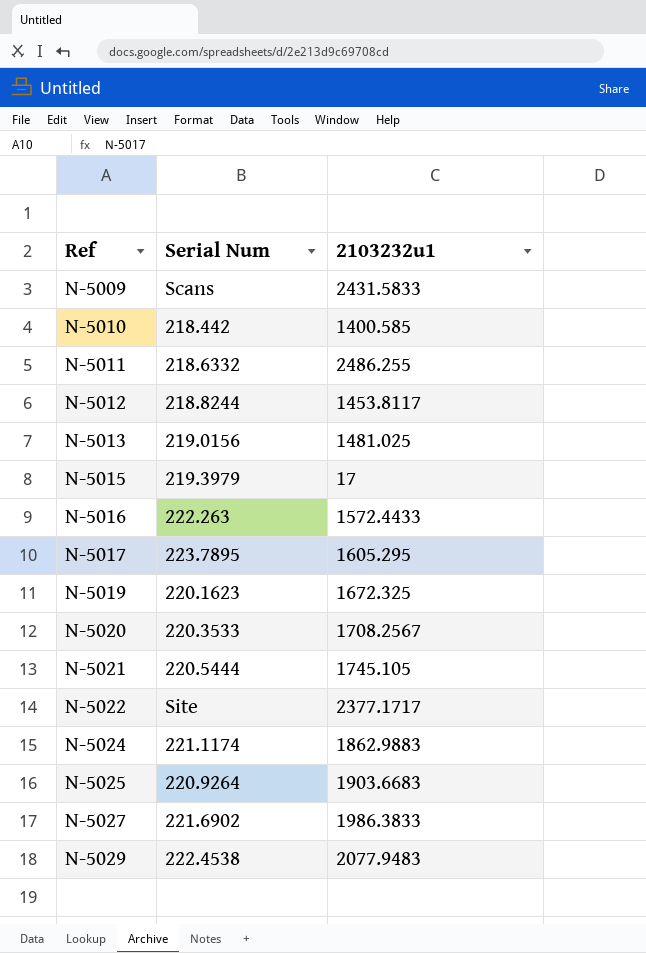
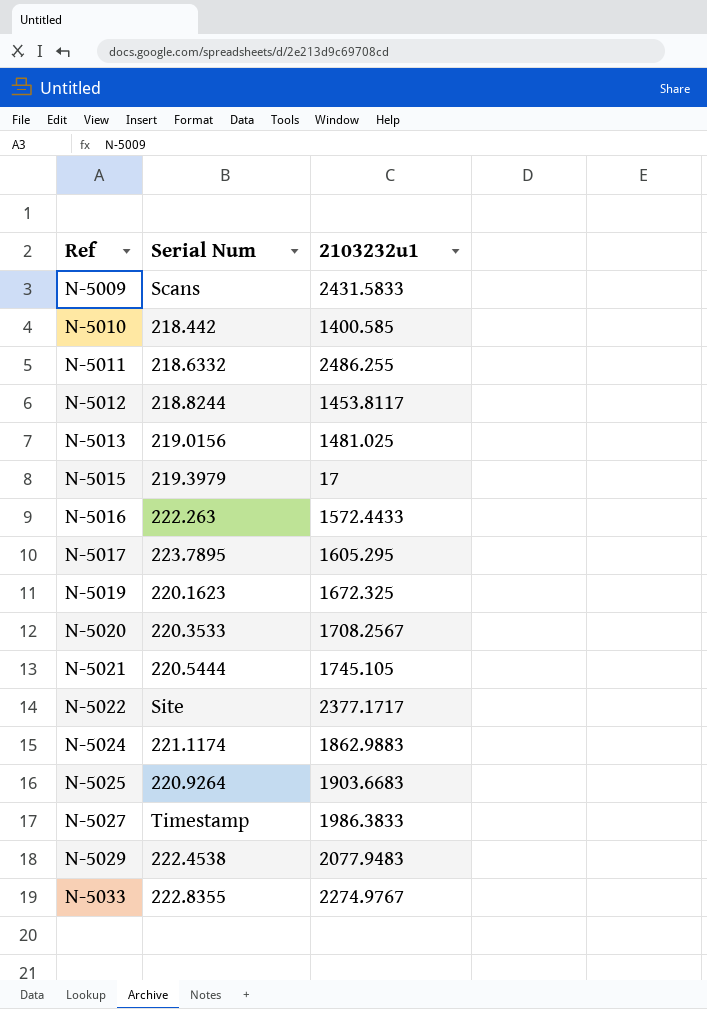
N-5027 | Serial Num: 221.6902 -> Timestamp
row N-5033: none -> 222.8355 | 2274.9767

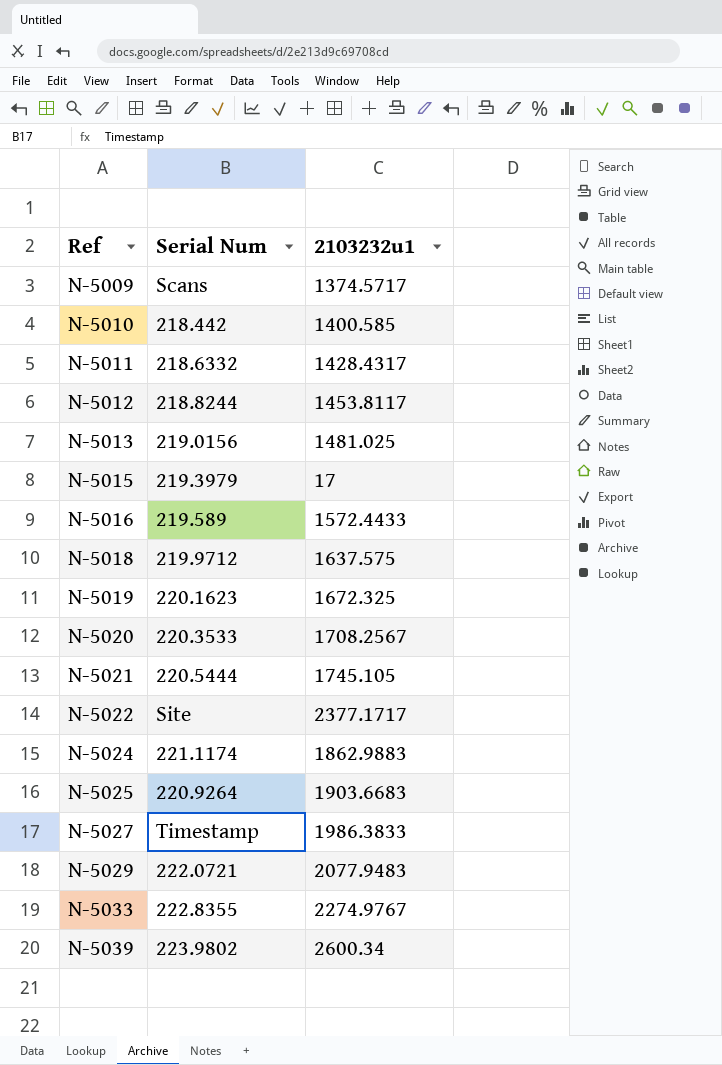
row N-5017: 223.7895 | 1605.295 -> none
N-5009 | 2103232u1: 2431.5833 -> 1374.5717
N-5011 | 2103232u1: 2486.255 -> 1428.4317
N-5016 | Serial Num: 222.263 -> 219.589
row N-5018: none -> 219.9712 | 1637.575
N-5029 | Serial Num: 222.4538 -> 222.0721
row N-5039: none -> 223.9802 | 2600.34

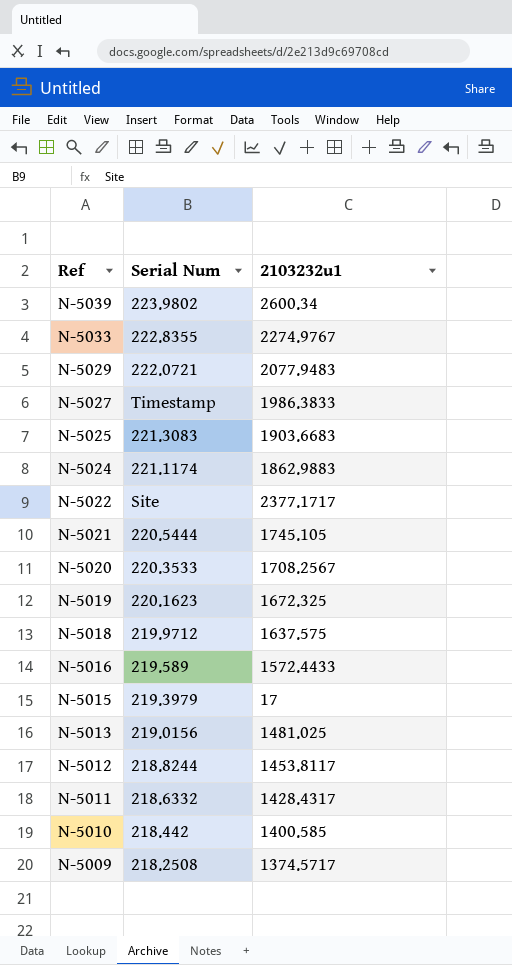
row order: Ref ascending -> Ref descending
N-5025 | Serial Num: 220.9264 -> 221.3083
N-5009 | Serial Num: Scans -> 218.2508

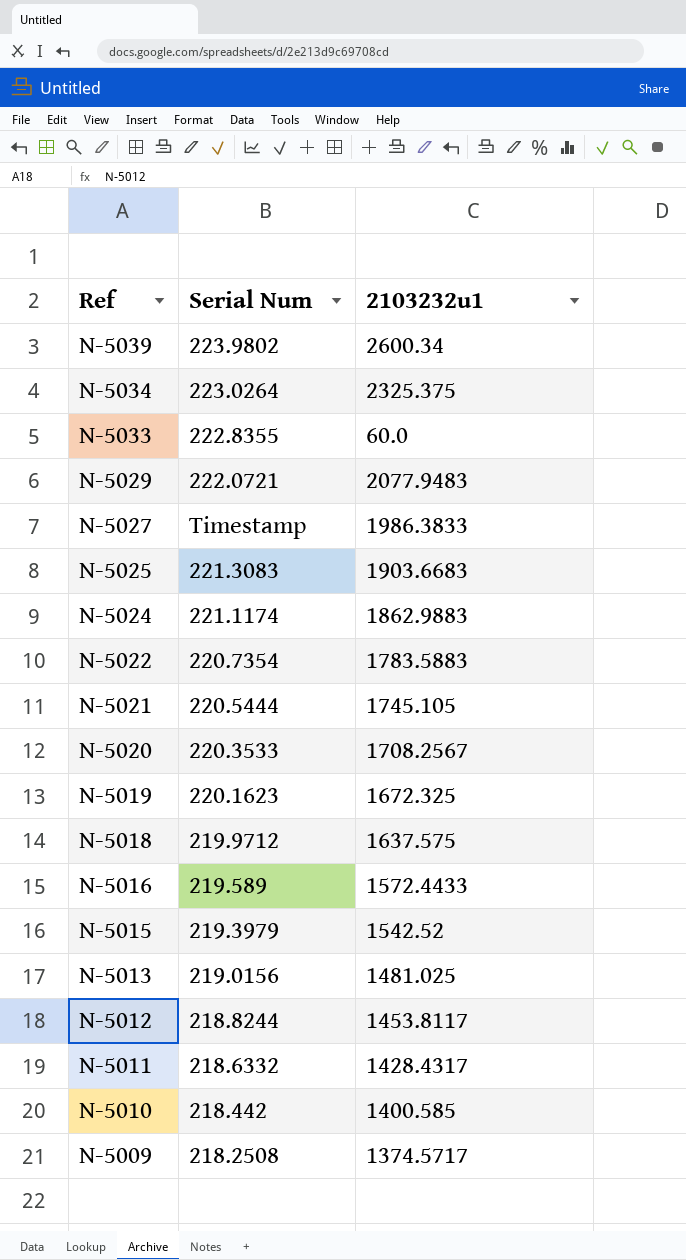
row N-5034: none -> 223.0264 | 2325.375
N-5033 | 2103232u1: 2274.9767 -> 60.0
N-5022 | Serial Num: Site -> 220.7354
N-5022 | 2103232u1: 2377.1717 -> 1783.5883
N-5015 | 2103232u1: 17 -> 1542.52

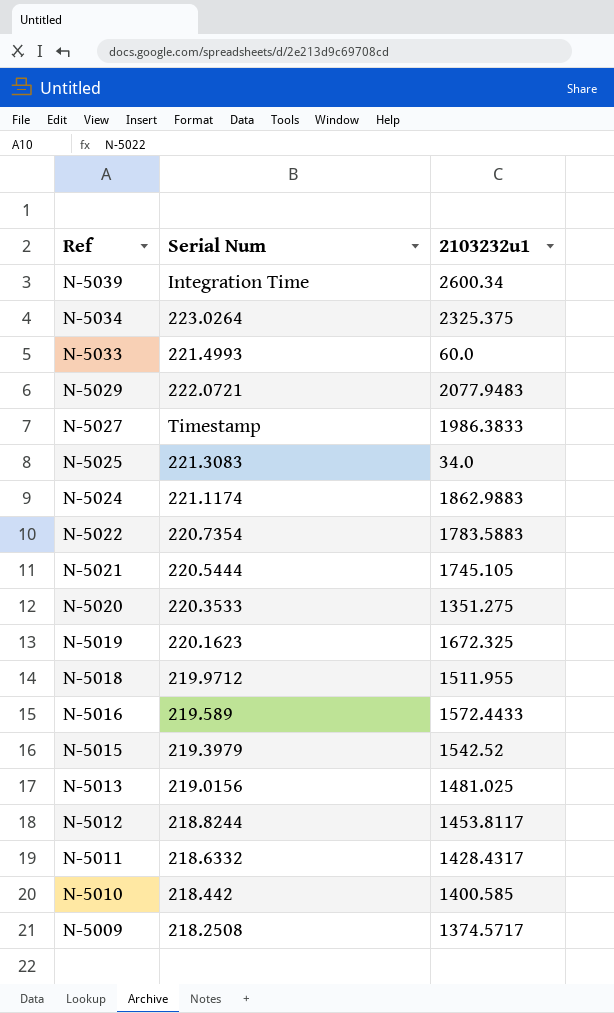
N-5039 | Serial Num: 223.9802 -> Integration Time
N-5033 | Serial Num: 222.8355 -> 221.4993
N-5025 | 2103232u1: 1903.6683 -> 34.0
N-5020 | 2103232u1: 1708.2567 -> 1351.275
N-5018 | 2103232u1: 1637.575 -> 1511.955

